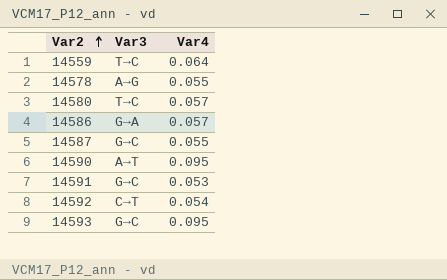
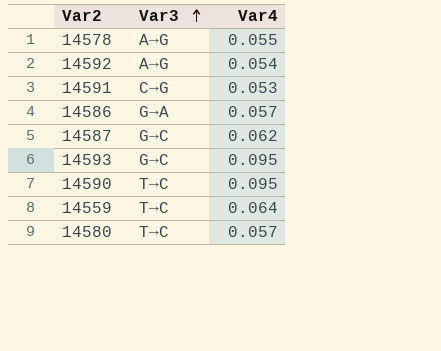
row order: Var2 ascending -> Var3 ascending
14592 | Var3: C→T -> A→G
14591 | Var3: G→C -> C→G
14587 | Var4: 0.055 -> 0.062
14590 | Var3: A→T -> T→C

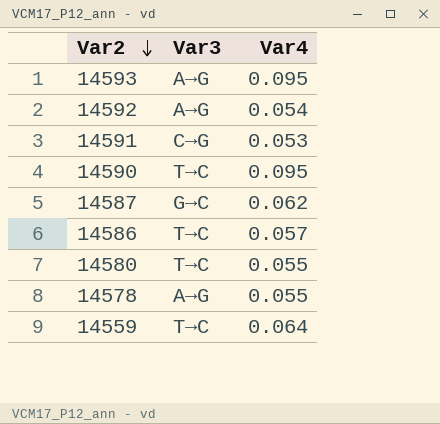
row order: Var3 ascending -> Var2 descending
14593 | Var3: G→C -> A→G
14586 | Var3: G→A -> T→C
14580 | Var4: 0.057 -> 0.055

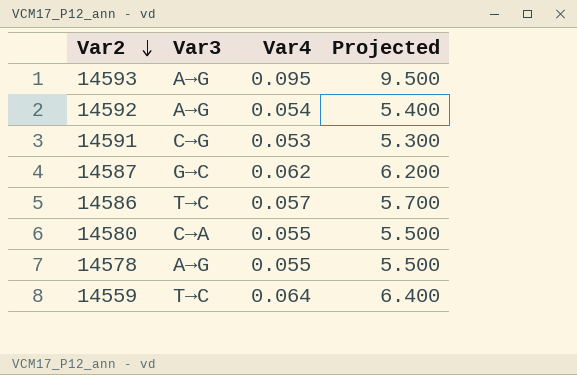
column Projected | formula: none -> [Var4] * 100
row 14590: T→C | 0.095 -> none
14580 | Var3: T→C -> C→A

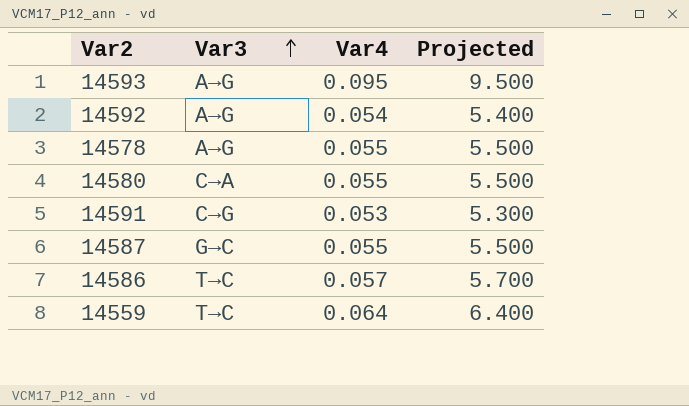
row order: Var2 descending -> Var3 ascending
14587 | Var4: 0.062 -> 0.055
14587 | Projected: 6.200 -> 5.500

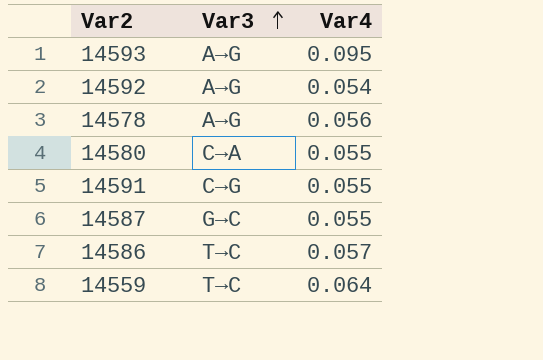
column Projected | formula: [Var4] * 100 -> none
14578 | Var4: 0.055 -> 0.056
14591 | Var4: 0.053 -> 0.055

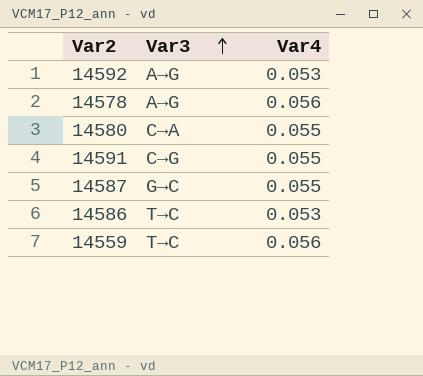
row 14593: A→G | 0.095 -> none
14592 | Var4: 0.054 -> 0.053
14586 | Var4: 0.057 -> 0.053
14559 | Var4: 0.064 -> 0.056

